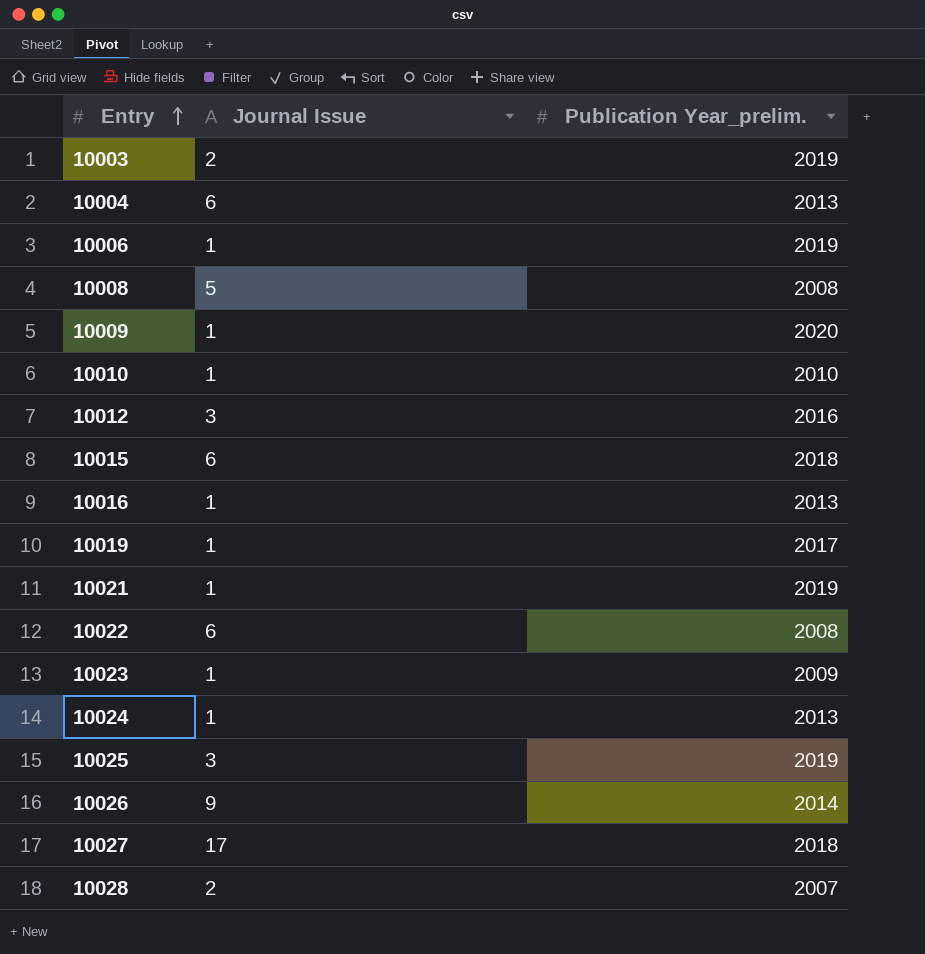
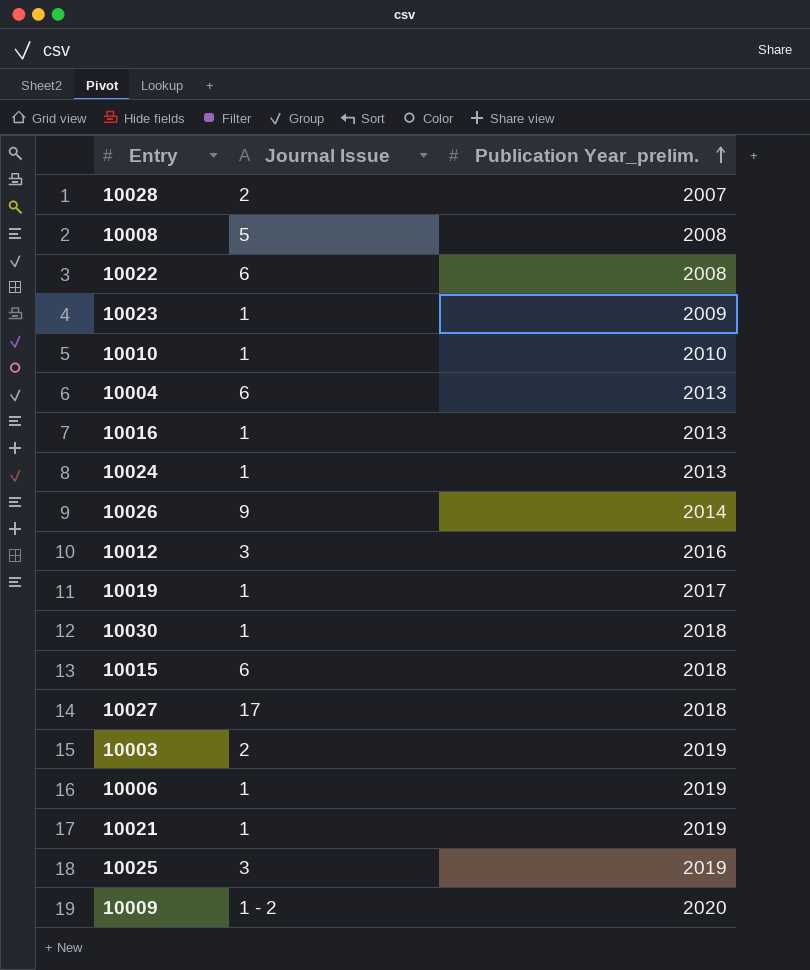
row order: Entry ascending -> Publication Year_prelim. ascending
row 10030: none -> 1 | 2018
10009 | Journal Issue: 1 -> 1 - 2

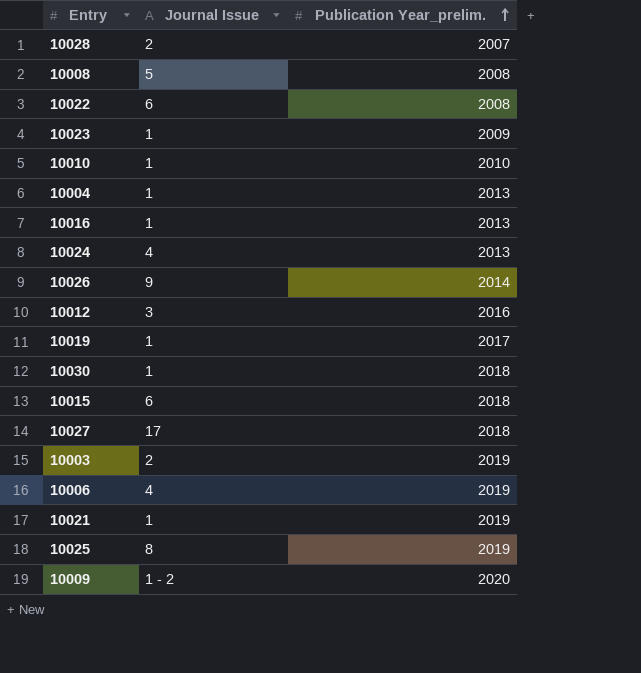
10004 | Journal Issue: 6 -> 1
10024 | Journal Issue: 1 -> 4
10006 | Journal Issue: 1 -> 4
10025 | Journal Issue: 3 -> 8

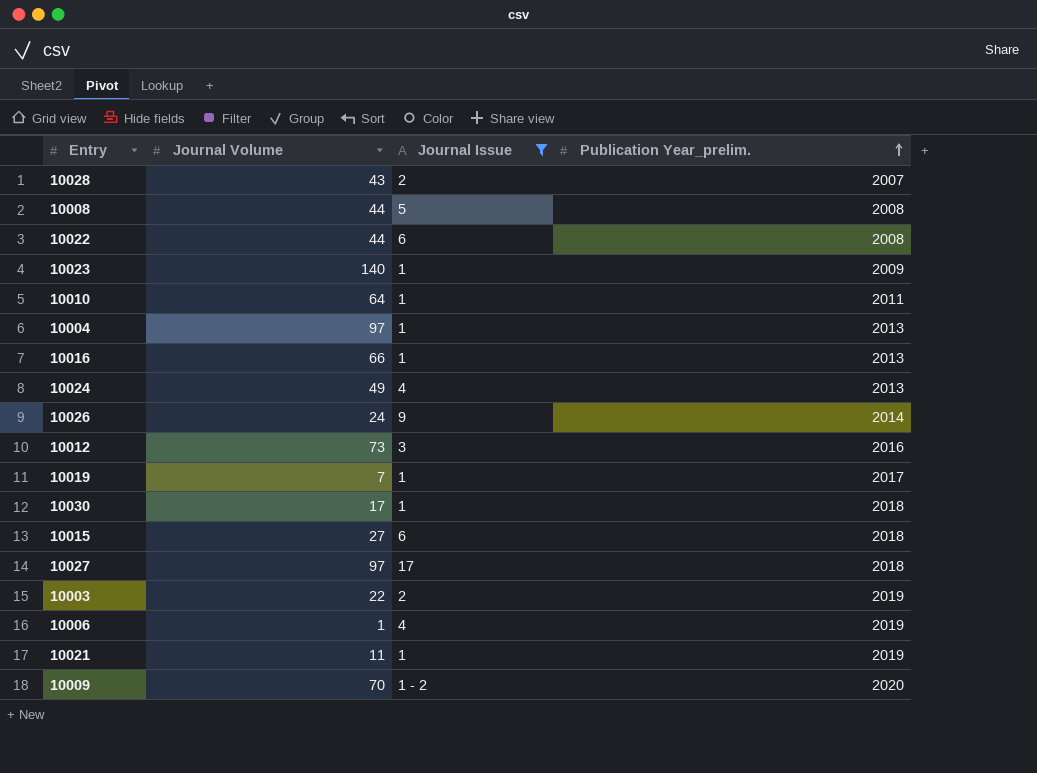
filter: none -> Journal Issue != 8
column Journal Volume | position: none -> 2
10010 | Publication Year_prelim.: 2010 -> 2011

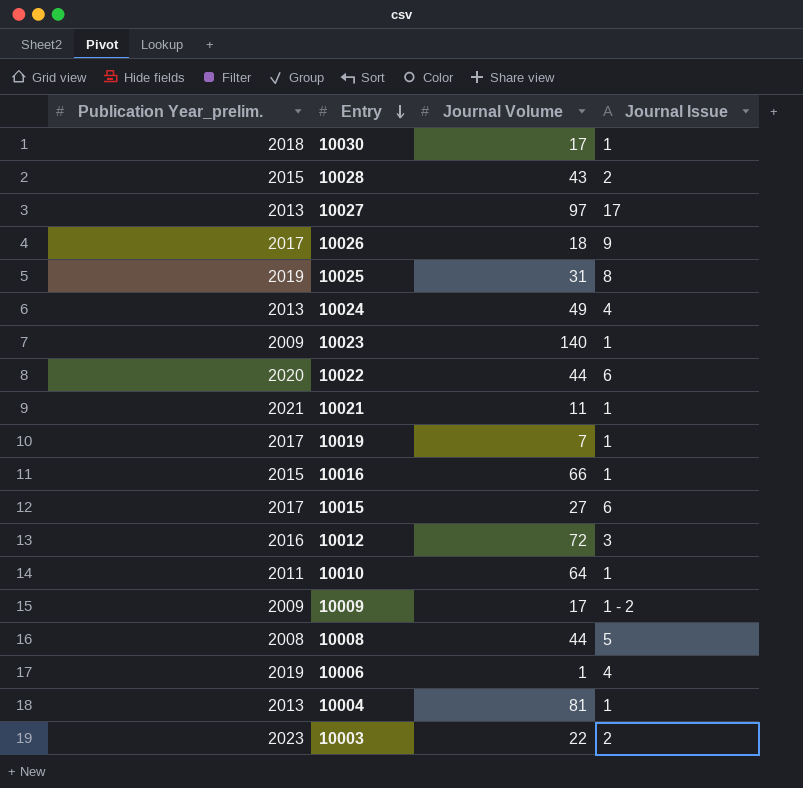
filter: Journal Issue != 8 -> none
row order: Publication Year_prelim. ascending -> Entry descending
column Publication Year_prelim. | position: 4 -> 1
10028 | Publication Year_prelim.: 2007 -> 2015
10027 | Publication Year_prelim.: 2018 -> 2013
10026 | Publication Year_prelim.: 2014 -> 2017
10026 | Journal Volume: 24 -> 18
10022 | Publication Year_prelim.: 2008 -> 2020
10021 | Publication Year_prelim.: 2019 -> 2021
10016 | Publication Year_prelim.: 2013 -> 2015
10015 | Publication Year_prelim.: 2018 -> 2017
10012 | Journal Volume: 73 -> 72
10009 | Publication Year_prelim.: 2020 -> 2009
10009 | Journal Volume: 70 -> 17
10004 | Journal Volume: 97 -> 81
10003 | Publication Year_prelim.: 2019 -> 2023

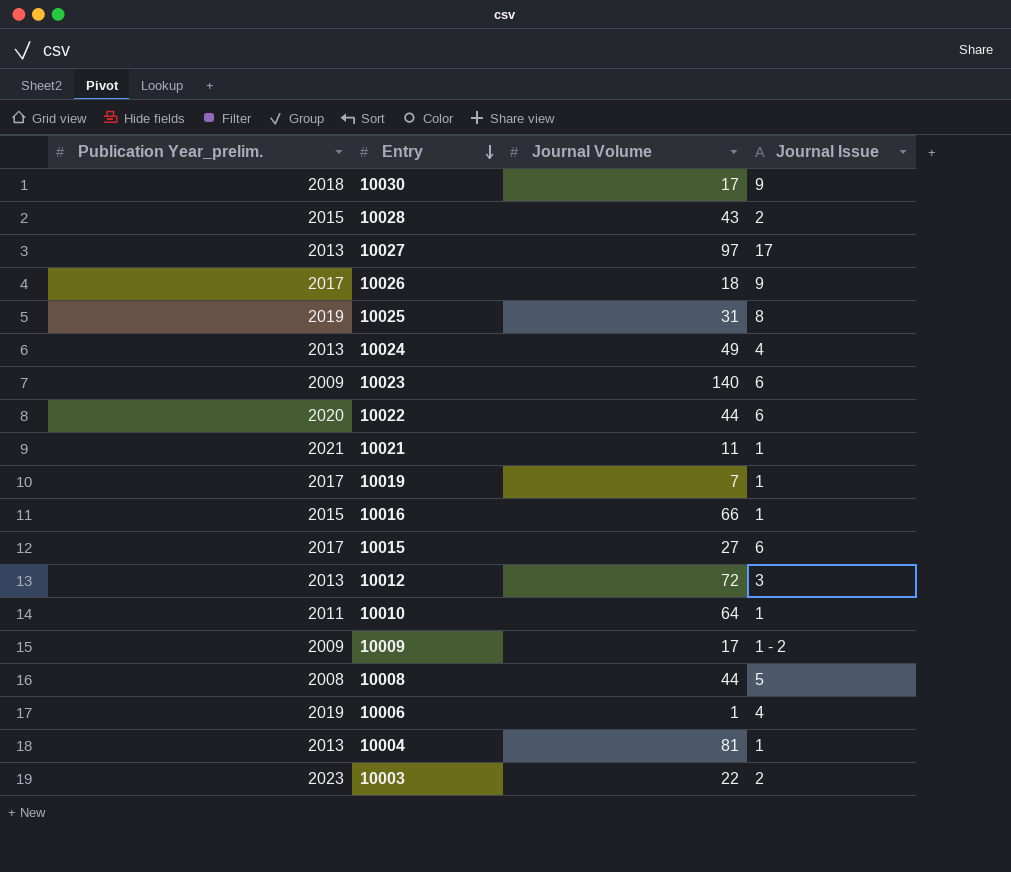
10030 | Journal Issue: 1 -> 9
10023 | Journal Issue: 1 -> 6
10012 | Publication Year_prelim.: 2016 -> 2013

